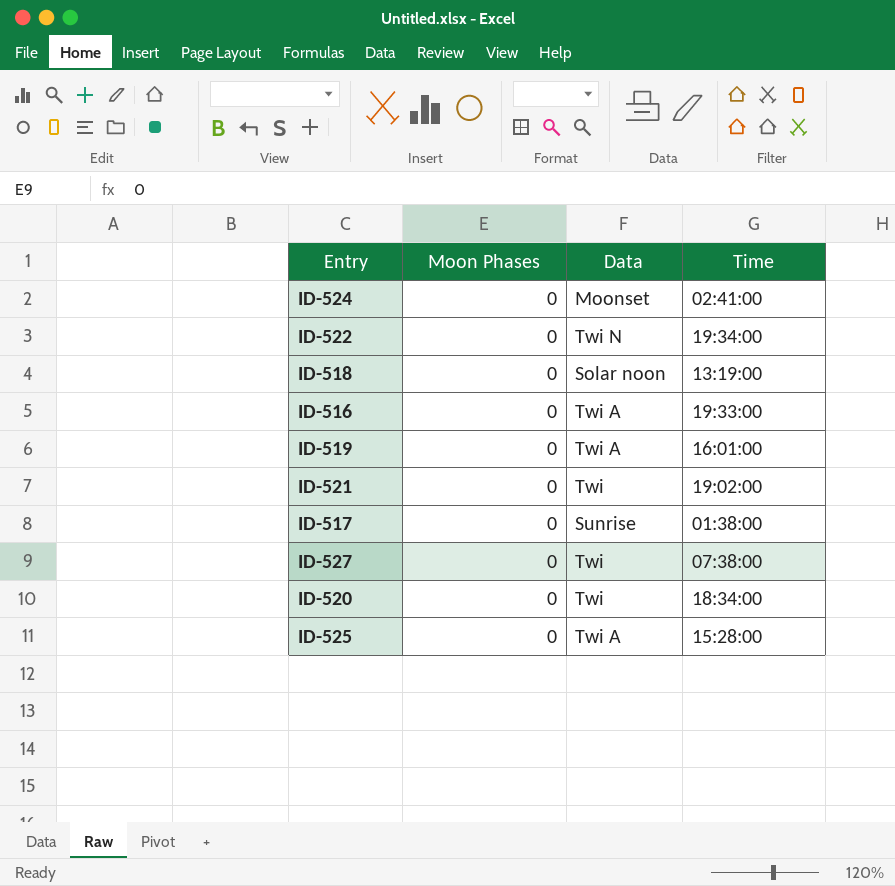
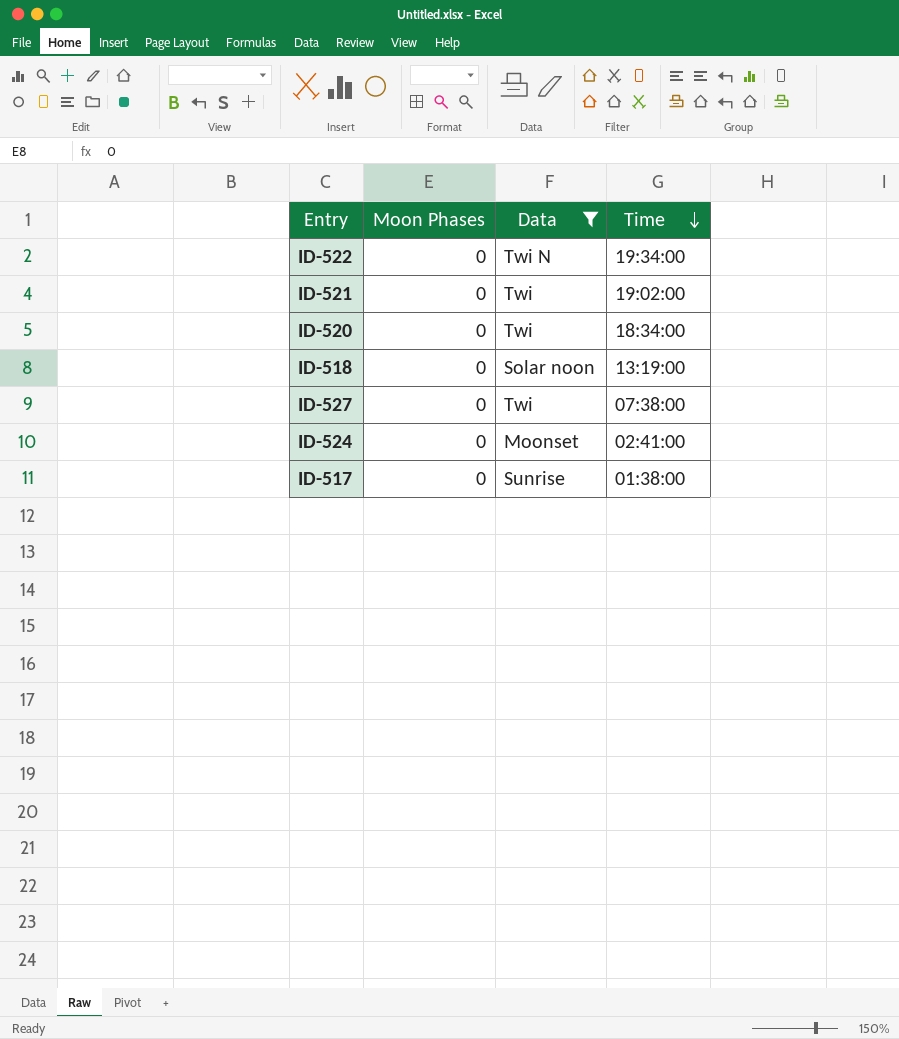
filter: none -> Data != Twi A
row order: none -> Time descending

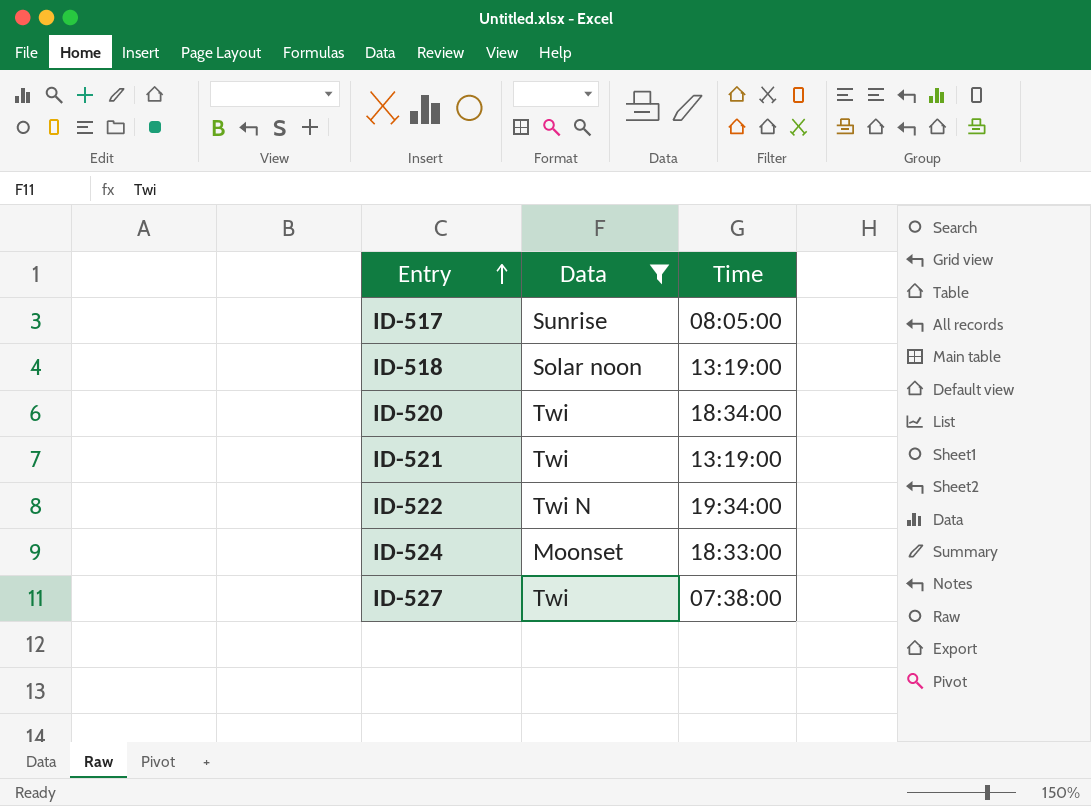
row order: Time descending -> Entry ascending
column Moon Phases | position: 2 -> none
ID-517 | Time: 01:38:00 -> 08:05:00
ID-521 | Time: 19:02:00 -> 13:19:00
ID-524 | Time: 02:41:00 -> 18:33:00

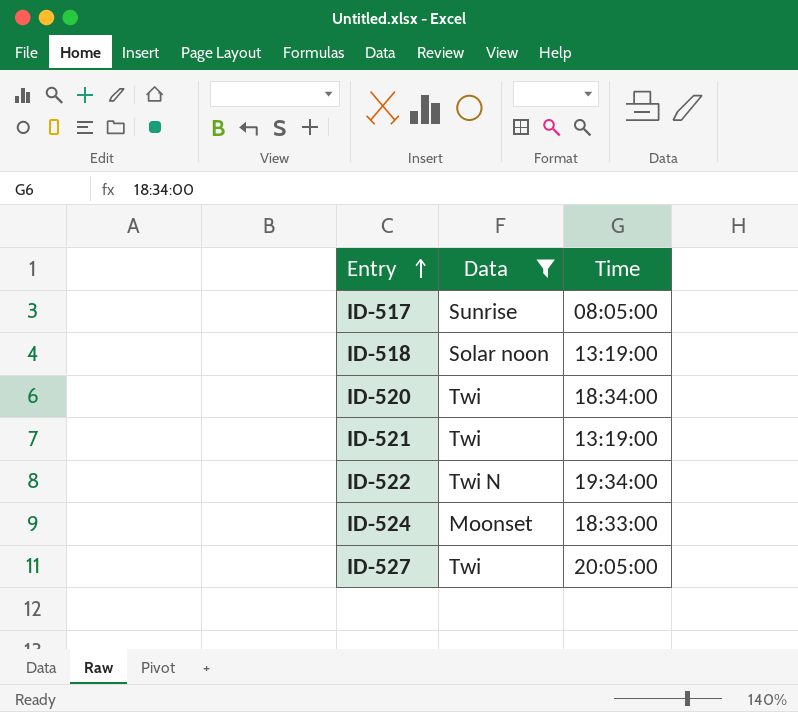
ID-527 | Time: 07:38:00 -> 20:05:00

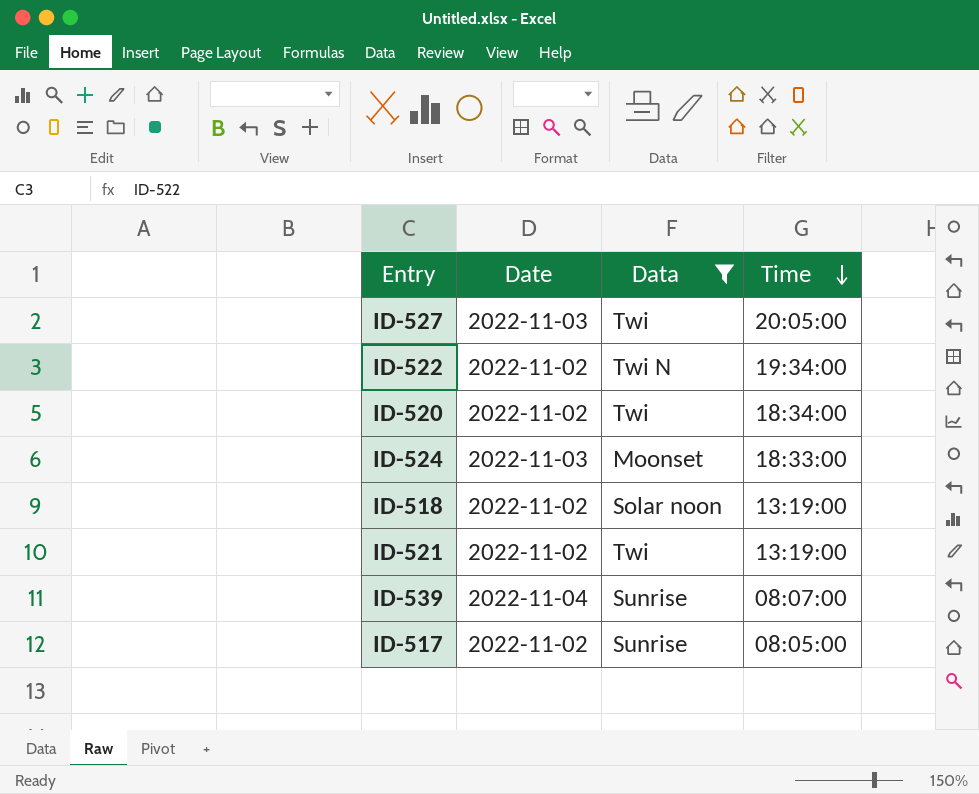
row order: Entry ascending -> Time descending
column Date | position: none -> 2
row ID-539: none -> 2022-11-04 | Sunrise | 08:07:00

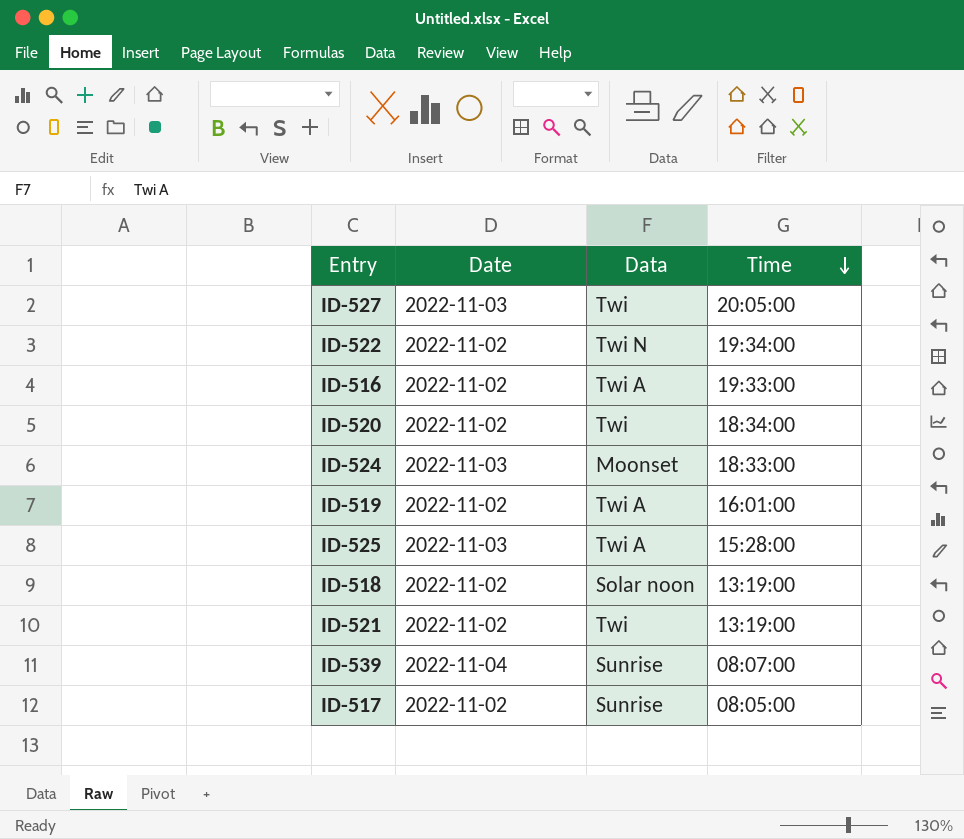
filter: Data != Twi A -> none

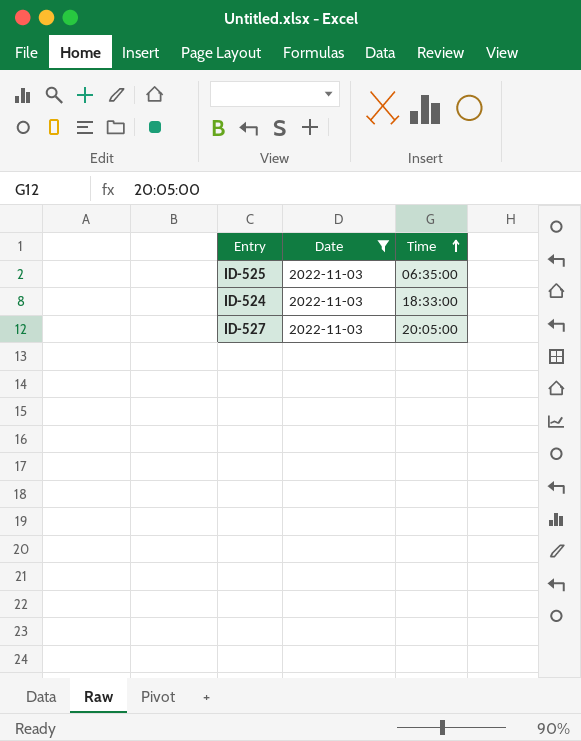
filter: none -> Date = 2022-11-03
row order: Time descending -> Time ascending
column Data | position: 3 -> none
ID-525 | Time: 15:28:00 -> 06:35:00

